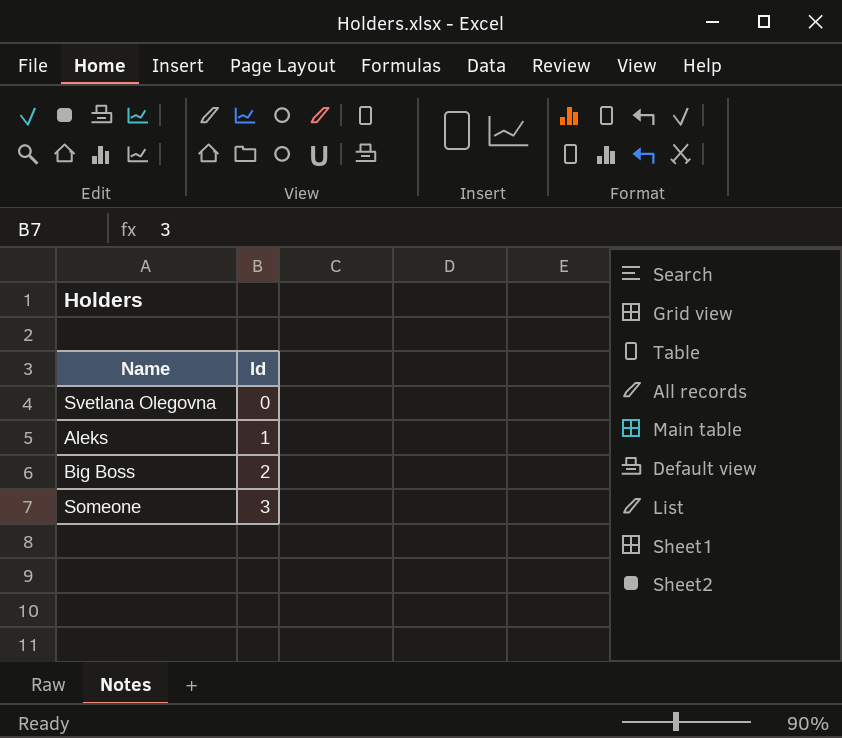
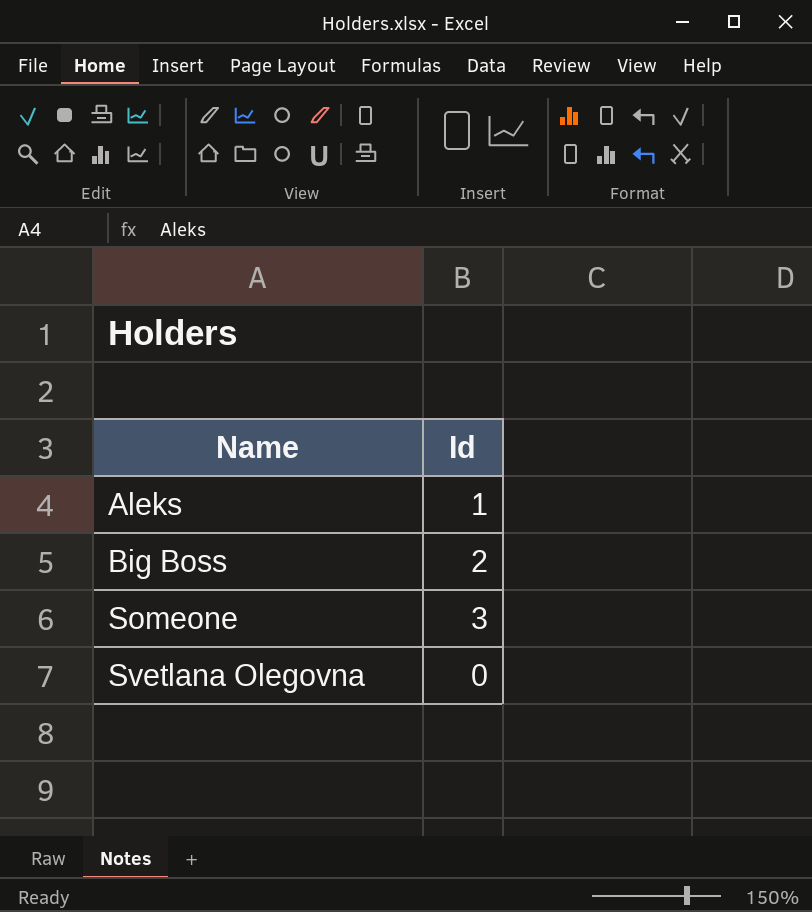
row order: Id ascending -> Name ascending

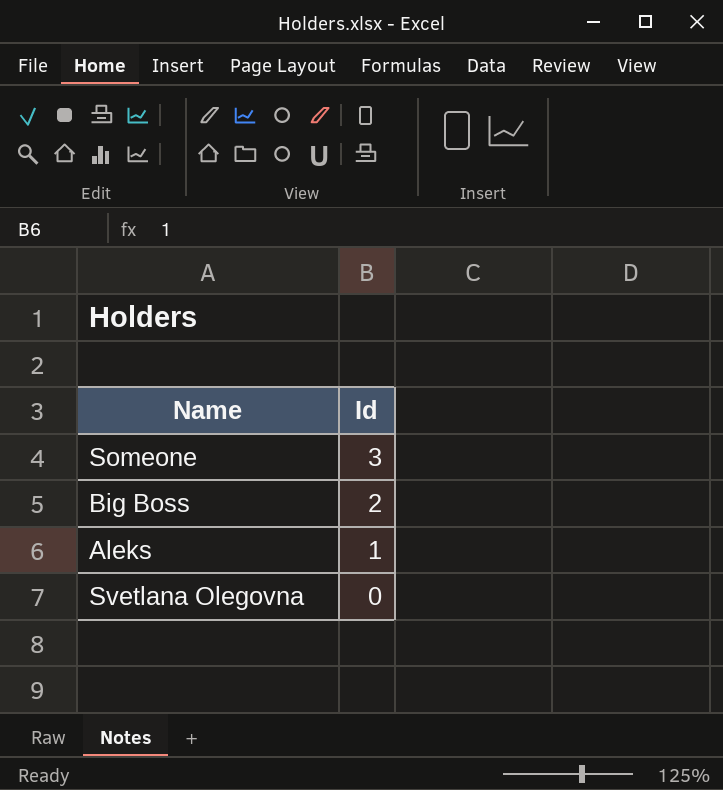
row order: Name ascending -> Id descending

